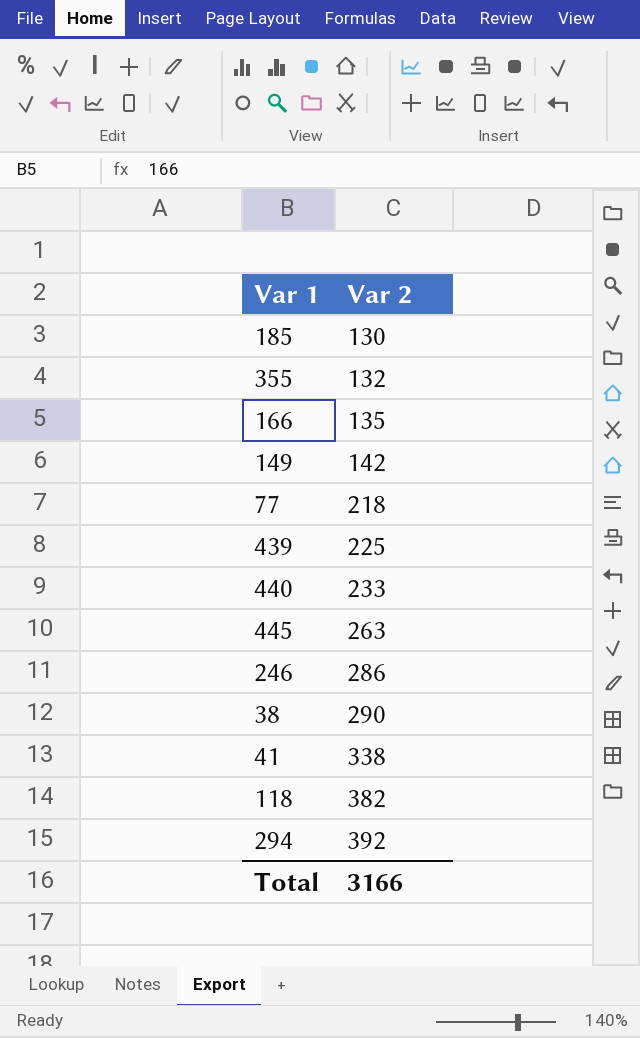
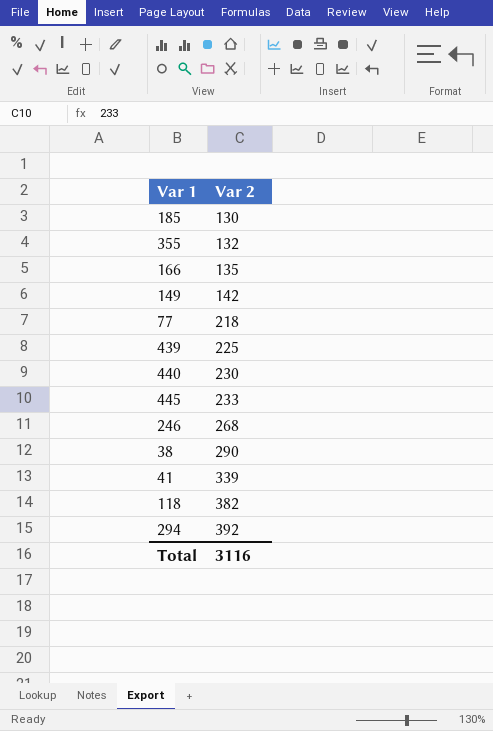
440 | Var 2: 233 -> 230
445 | Var 2: 263 -> 233
246 | Var 2: 286 -> 268
41 | Var 2: 338 -> 339
Total | Var 2: 3166 -> 3116

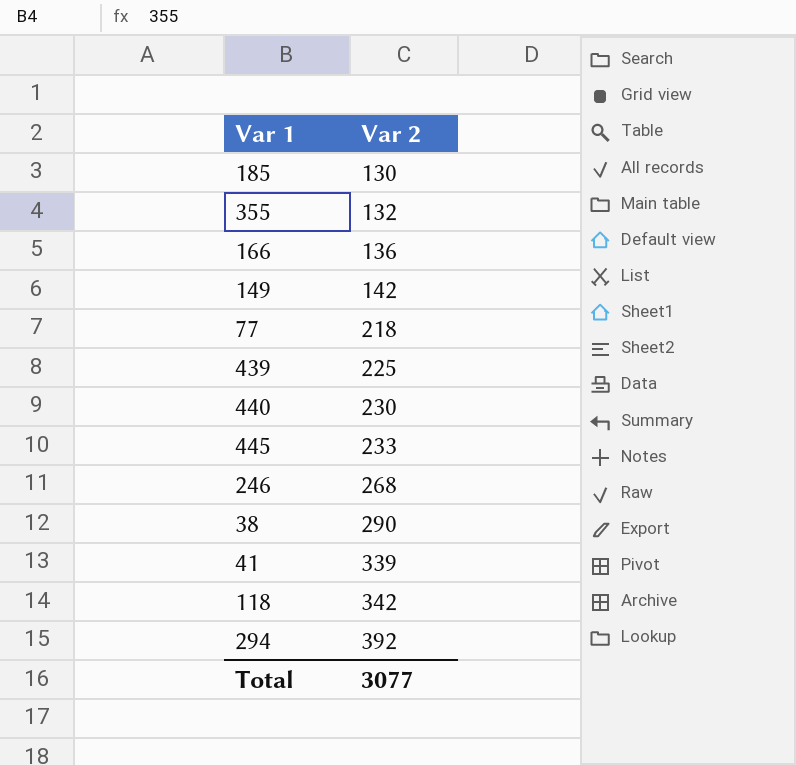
166 | Var 2: 135 -> 136
118 | Var 2: 382 -> 342
Total | Var 2: 3116 -> 3077

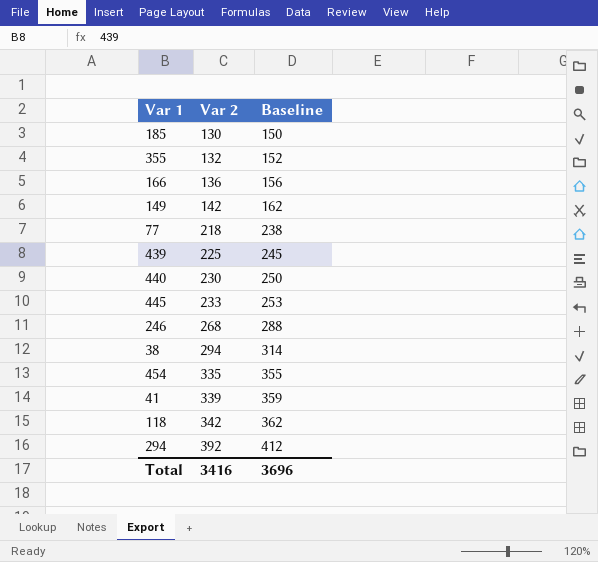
column Baseline | formula: none -> [Var 2] + 20
38 | Var 2: 290 -> 294
row 454: none -> 335 | 355
Total | Var 2: 3077 -> 3416

